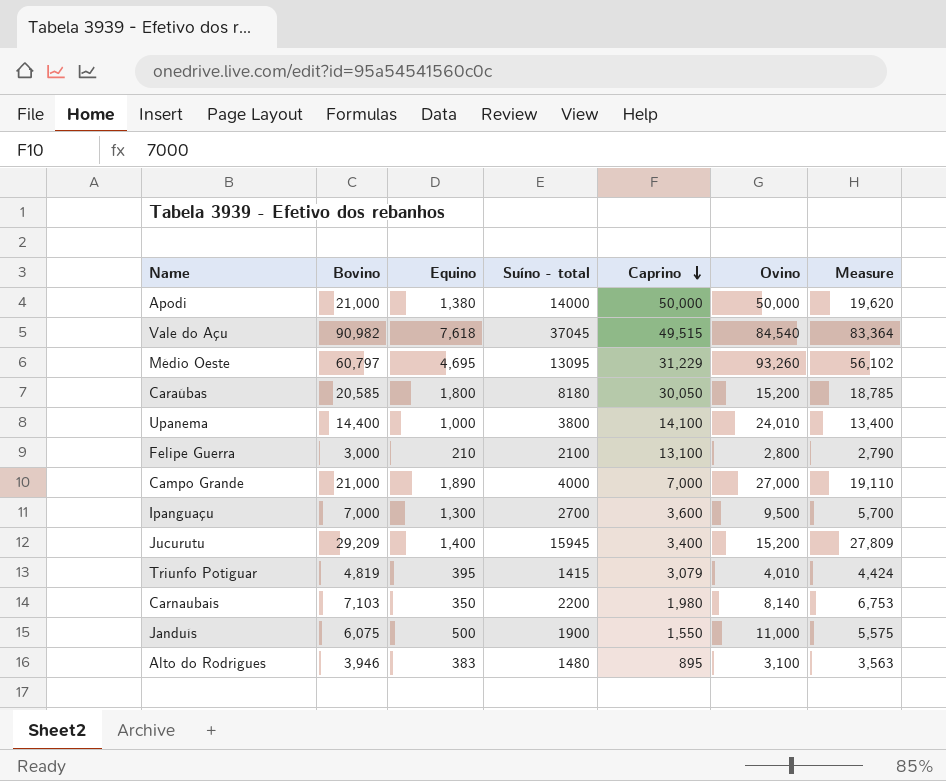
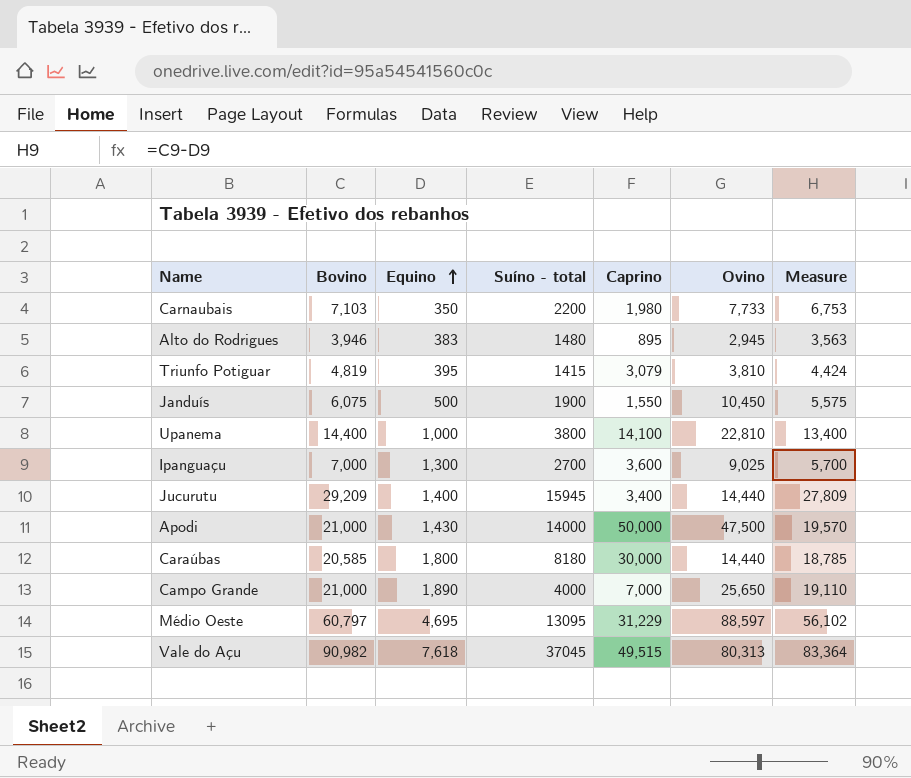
row order: Caprino descending -> Equino ascending
row Felipe Guerra: 3,000 | 210 | 2100 | 13,100 | 2,800 | 2,790 -> none
Carnaubais | Ovino: 8,140 -> 7,733
Alto do Rodrigues | Ovino: 3,100 -> 2,945
Triunfo Potiguar | Ovino: 4,010 -> 3,810
Janduís | Ovino: 11,000 -> 10,450
Upanema | Ovino: 24,010 -> 22,810
Ipanguaçu | Ovino: 9,500 -> 9,025
Jucurutu | Ovino: 15,200 -> 14,440
Apodi | Equino: 1,380 -> 1,430
Apodi | Ovino: 50,000 -> 47,500
Apodi | Measure: 19,620 -> 19,570
Caraúbas | Caprino: 30,050 -> 30,000
Caraúbas | Ovino: 15,200 -> 14,440
Campo Grande | Ovino: 27,000 -> 25,650
Médio Oeste | Ovino: 93,260 -> 88,597
Vale do Açu | Ovino: 84,540 -> 80,313

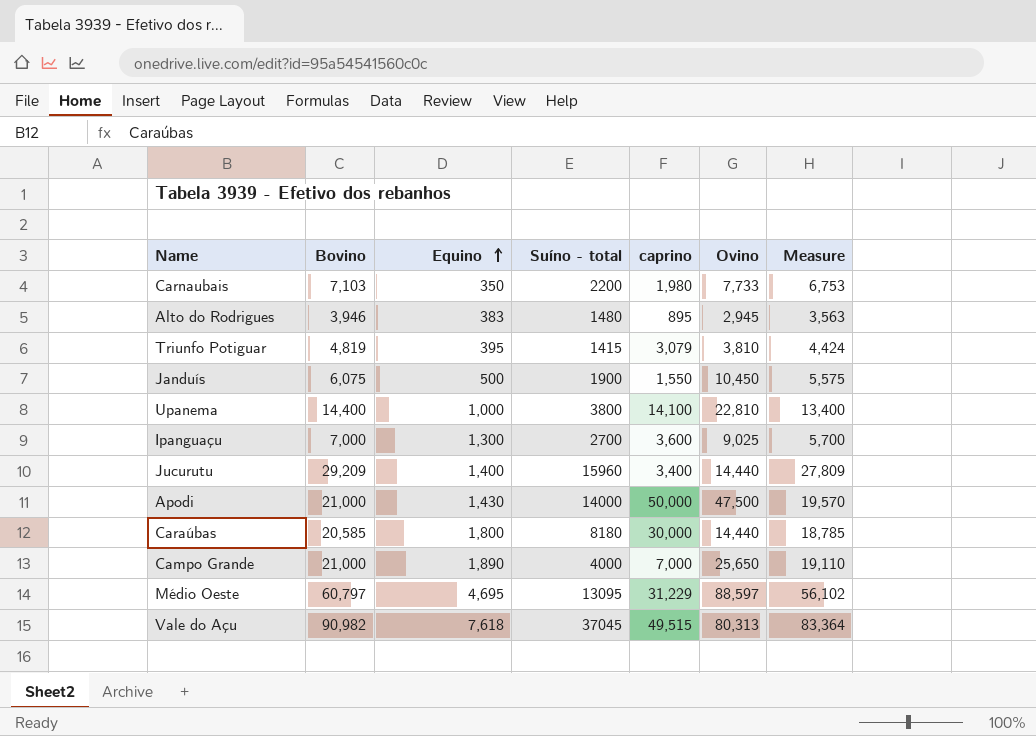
column name: Caprino -> caprino
Jucurutu | Suíno - total: 15945 -> 15960

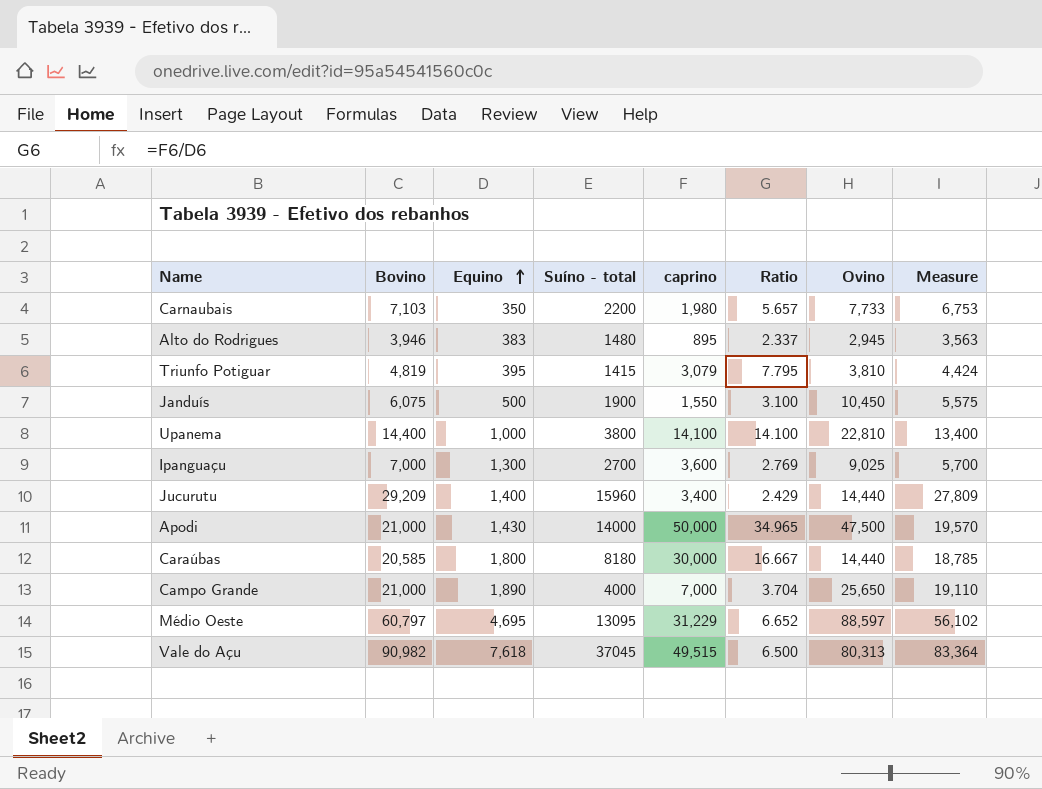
column Ratio | formula: none -> [caprino] / [Equino]

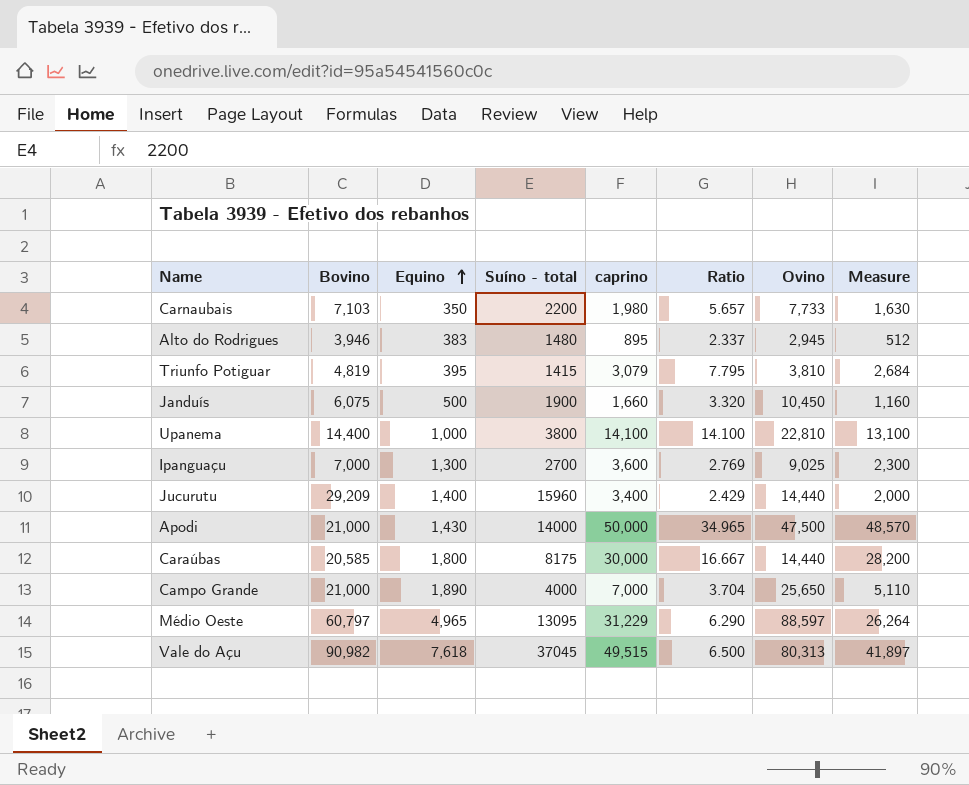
column Measure | formula: [Bovino] - [Equino] -> [caprino] - [Equino]
Janduís | caprino: 1,550 -> 1,660
Janduís | Ratio: 3.100 -> 3.320
Caraúbas | Suíno - total: 8180 -> 8175
Médio Oeste | Equino: 4,695 -> 4,965
Médio Oeste | Ratio: 6.652 -> 6.290

